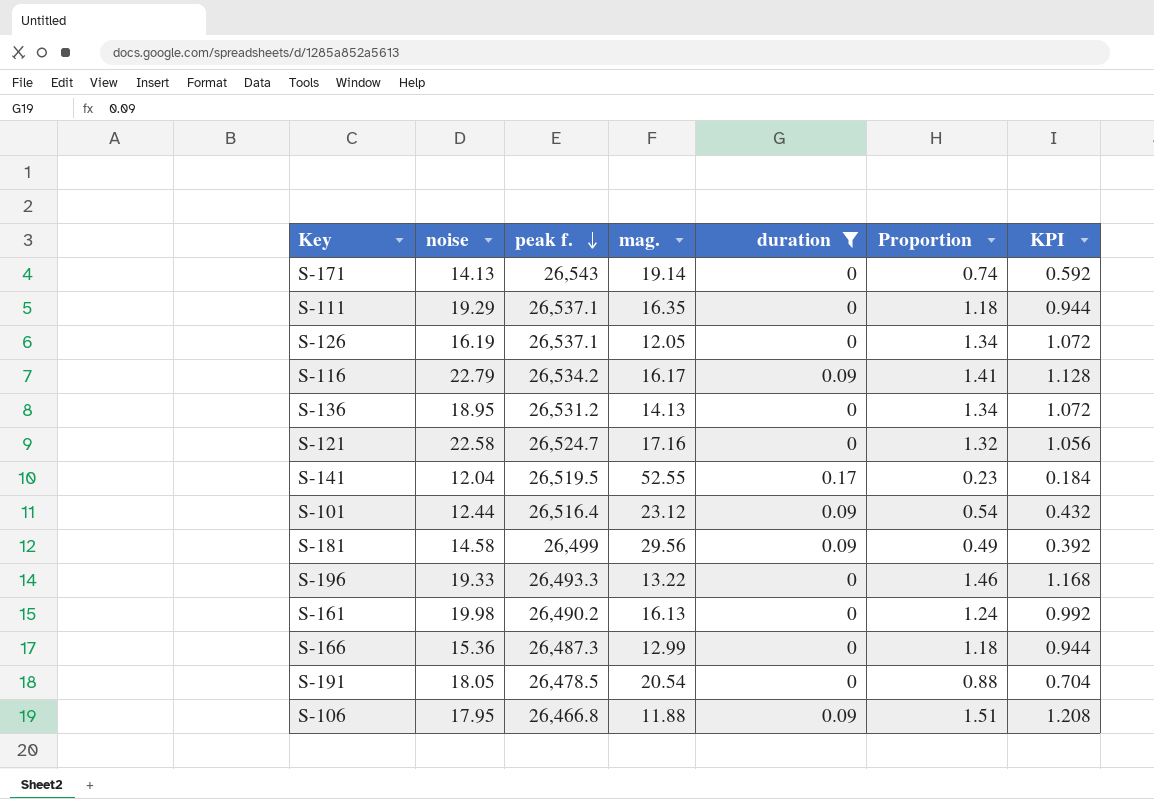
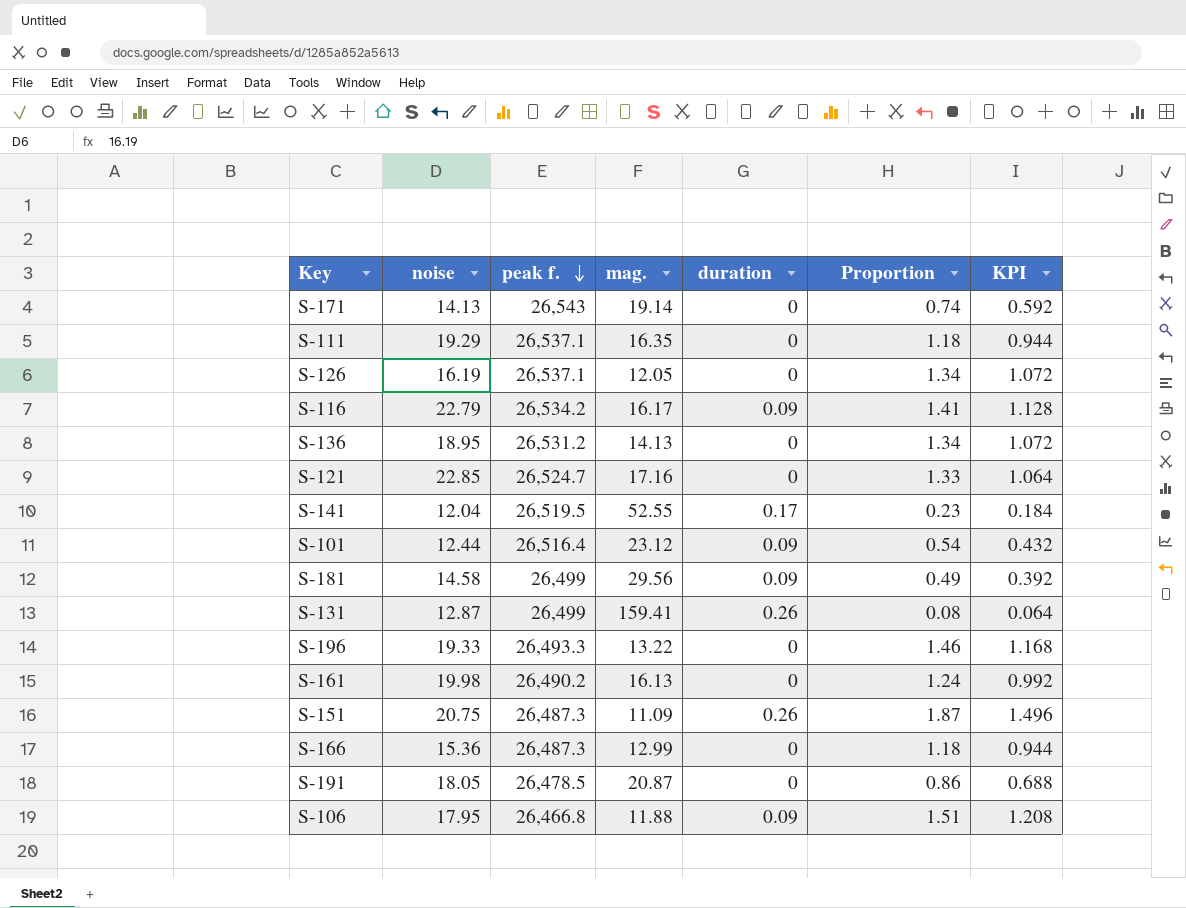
filter: duration != 0.26 -> none
S-121 | noise: 22.58 -> 22.85
S-121 | Proportion: 1.32 -> 1.33
S-121 | KPI: 1.056 -> 1.064
S-191 | mag.: 20.54 -> 20.87
S-191 | Proportion: 0.88 -> 0.86
S-191 | KPI: 0.704 -> 0.688

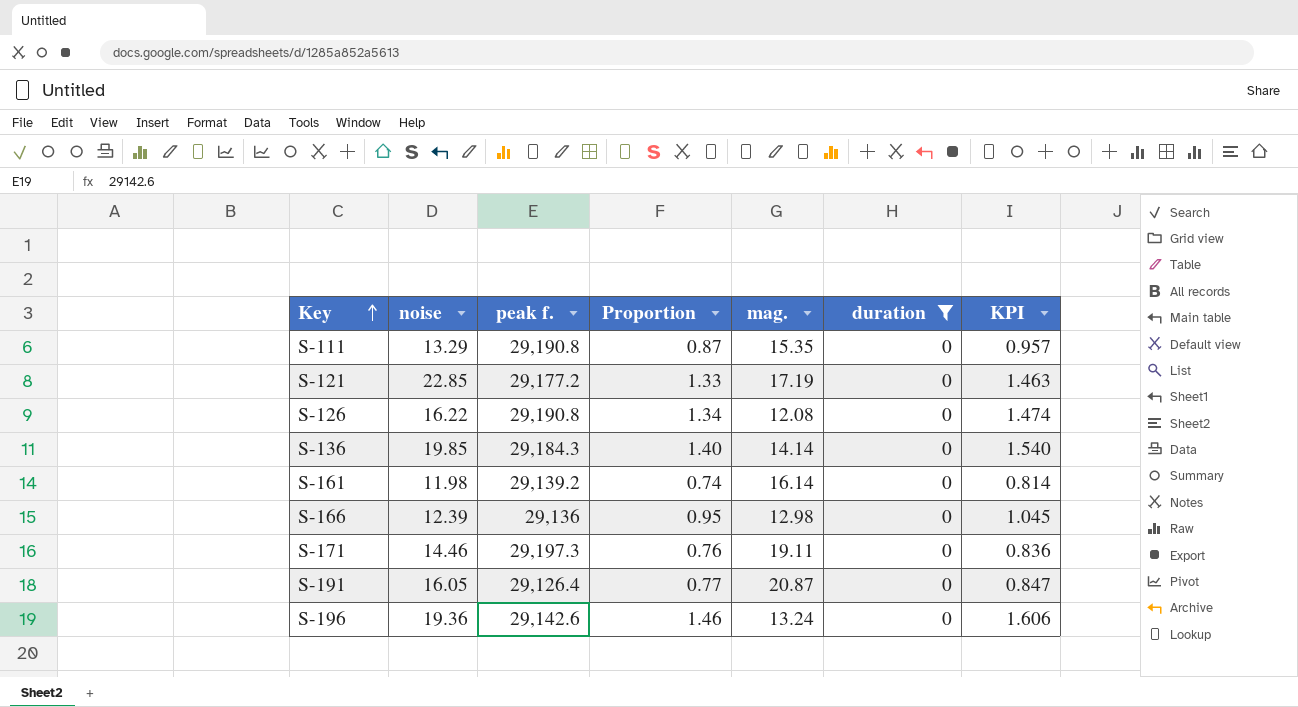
filter: none -> duration = 0
row order: peak f. descending -> Key ascending
column Proportion | position: 6 -> 4
column KPI | formula: [Proportion] * 0.8 -> [Proportion] * 1.1
S-111 | noise: 19.29 -> 13.29
S-111 | peak f.: 26,537.1 -> 29,190.8
S-111 | Proportion: 1.18 -> 0.87
S-111 | mag.: 16.35 -> 15.35
S-121 | peak f.: 26,524.7 -> 29,177.2
S-121 | mag.: 17.16 -> 17.19
S-126 | noise: 16.19 -> 16.22
S-126 | peak f.: 26,537.1 -> 29,190.8
S-126 | mag.: 12.05 -> 12.08
S-136 | noise: 18.95 -> 19.85
S-136 | peak f.: 26,531.2 -> 29,184.3
S-136 | Proportion: 1.34 -> 1.40
S-136 | mag.: 14.13 -> 14.14
S-161 | noise: 19.98 -> 11.98
S-161 | peak f.: 26,490.2 -> 29,139.2
S-161 | Proportion: 1.24 -> 0.74
S-161 | mag.: 16.13 -> 16.14
S-166 | noise: 15.36 -> 12.39
S-166 | peak f.: 26,487.3 -> 29,136
S-166 | Proportion: 1.18 -> 0.95
S-166 | mag.: 12.99 -> 12.98
S-171 | noise: 14.13 -> 14.46
S-171 | peak f.: 26,543 -> 29,197.3
S-171 | Proportion: 0.74 -> 0.76
S-171 | mag.: 19.14 -> 19.11
S-191 | noise: 18.05 -> 16.05
S-191 | peak f.: 26,478.5 -> 29,126.4
S-191 | Proportion: 0.86 -> 0.77
S-196 | noise: 19.33 -> 19.36
S-196 | peak f.: 26,493.3 -> 29,142.6
S-196 | mag.: 13.22 -> 13.24

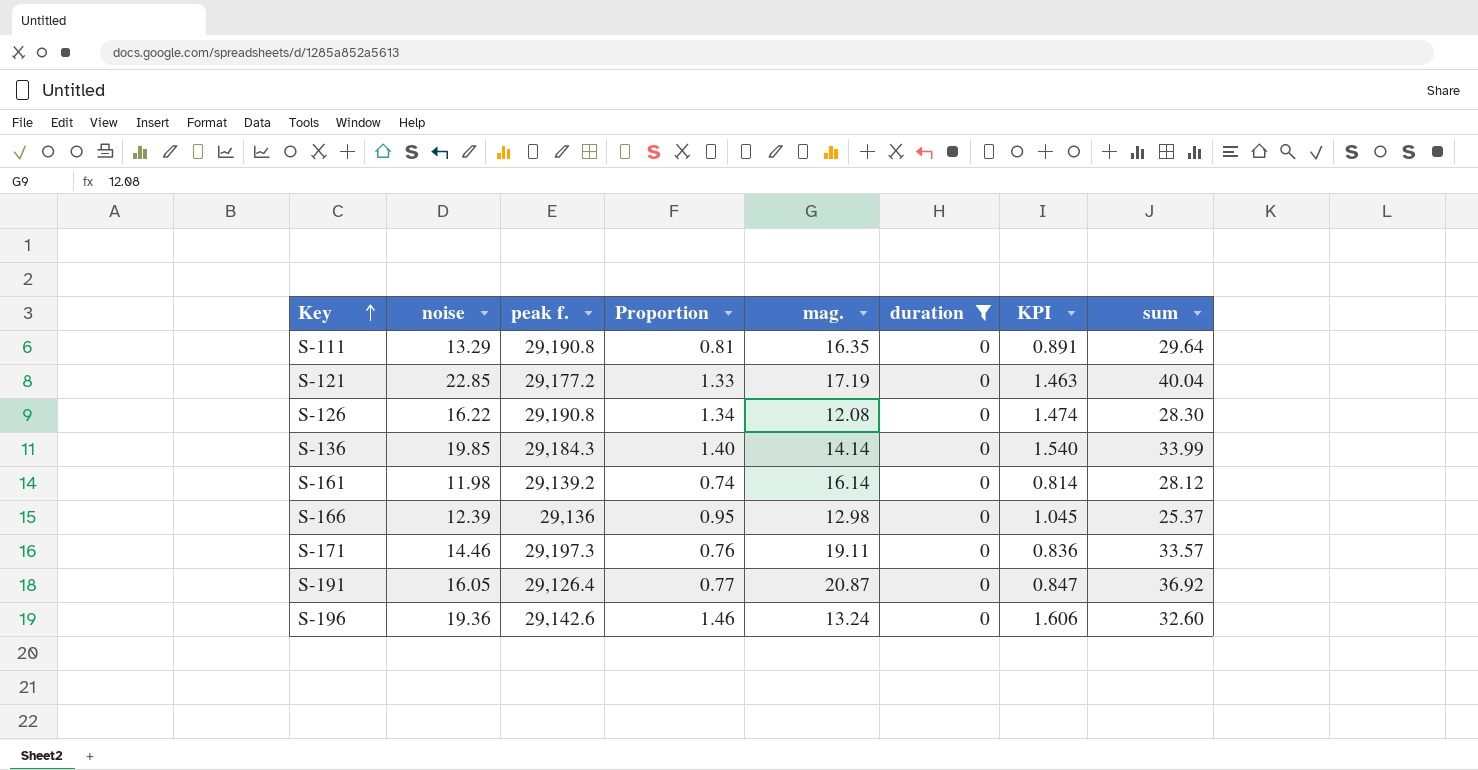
column sum | formula: none -> [noise] + [mag.]
S-111 | Proportion: 0.87 -> 0.81
S-111 | mag.: 15.35 -> 16.35
S-111 | KPI: 0.957 -> 0.891

